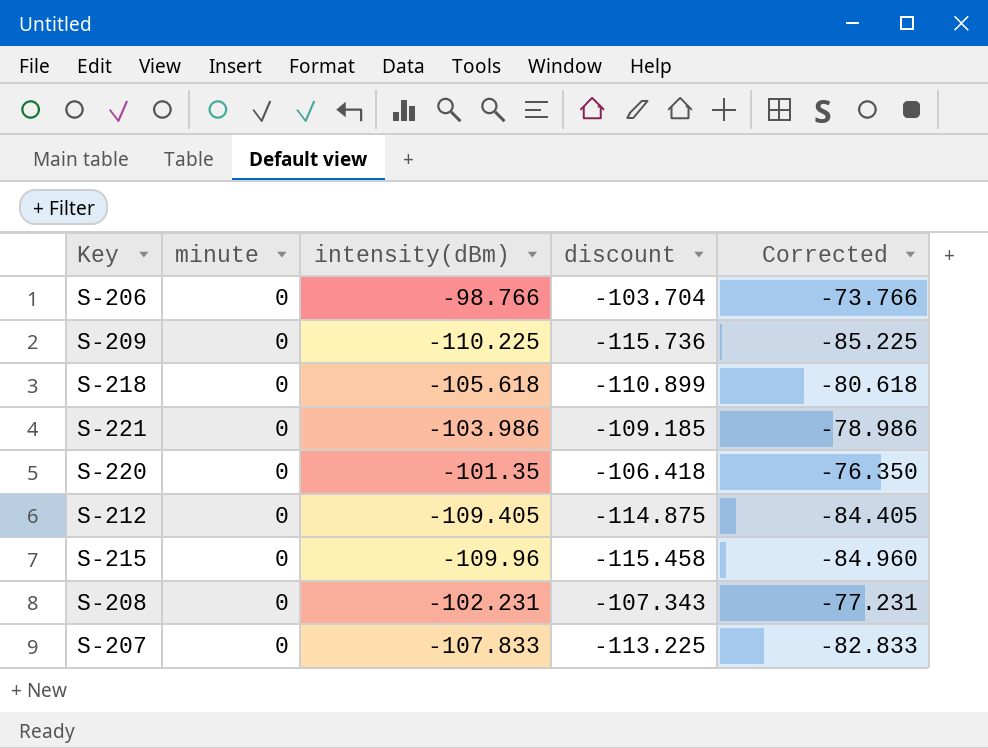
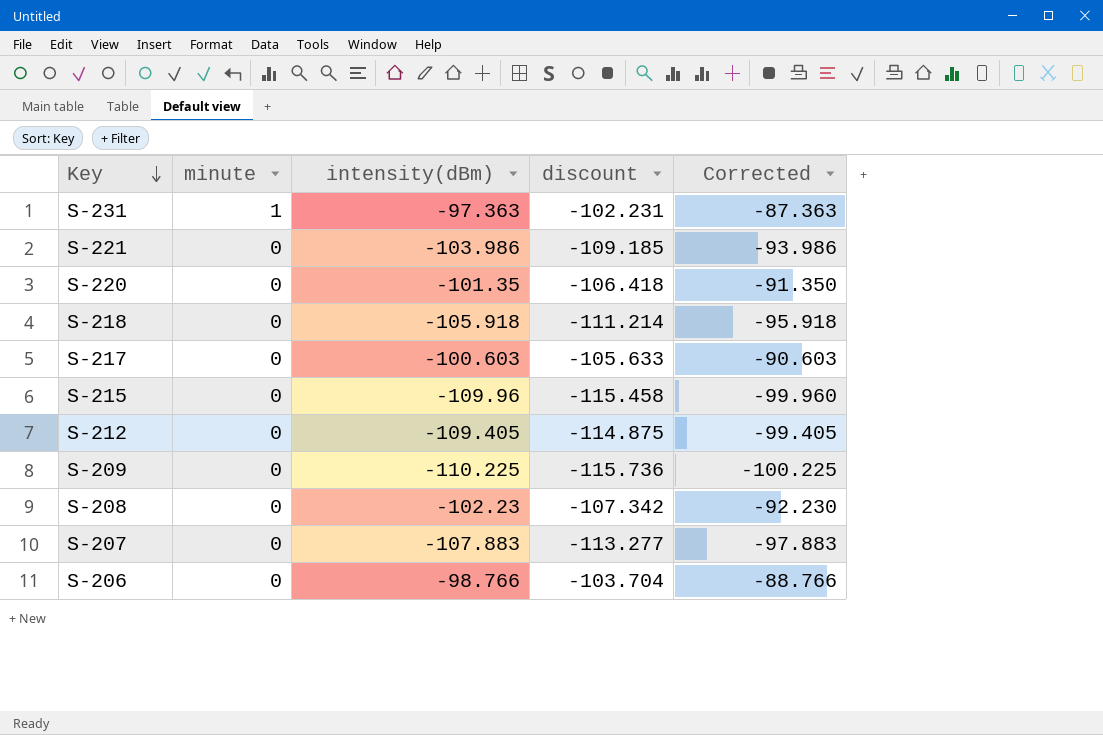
row order: none -> Key descending
column Corrected | formula: [intensity(dBm)] + 25 -> [intensity(dBm)] + 10
row S-231: none -> 1 | -97.363 | -102.231 | -87.363
S-218 | intensity(dBm): -105.618 -> -105.918
S-218 | discount: -110.899 -> -111.214
row S-217: none -> 0 | -100.603 | -105.633 | -90.603
S-208 | intensity(dBm): -102.231 -> -102.23
S-208 | discount: -107.343 -> -107.342
S-207 | intensity(dBm): -107.833 -> -107.883
S-207 | discount: -113.225 -> -113.277

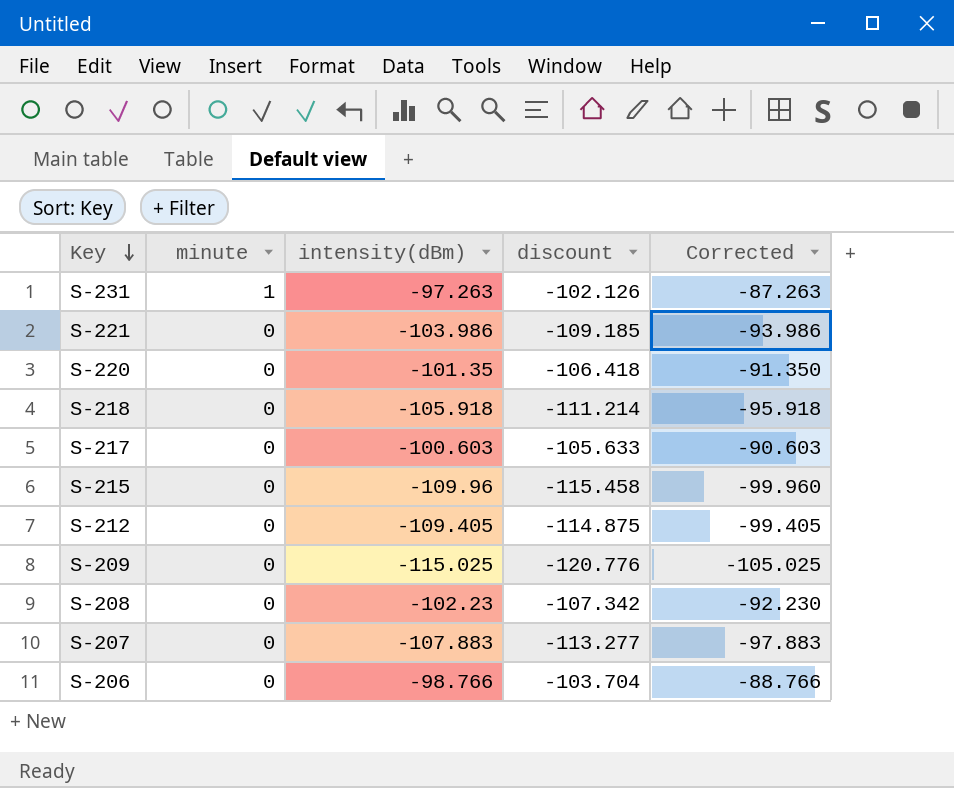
S-231 | intensity(dBm): -97.363 -> -97.263
S-231 | discount: -102.231 -> -102.126
S-231 | Corrected: -87.363 -> -87.263
S-209 | intensity(dBm): -110.225 -> -115.025
S-209 | discount: -115.736 -> -120.776
S-209 | Corrected: -100.225 -> -105.025

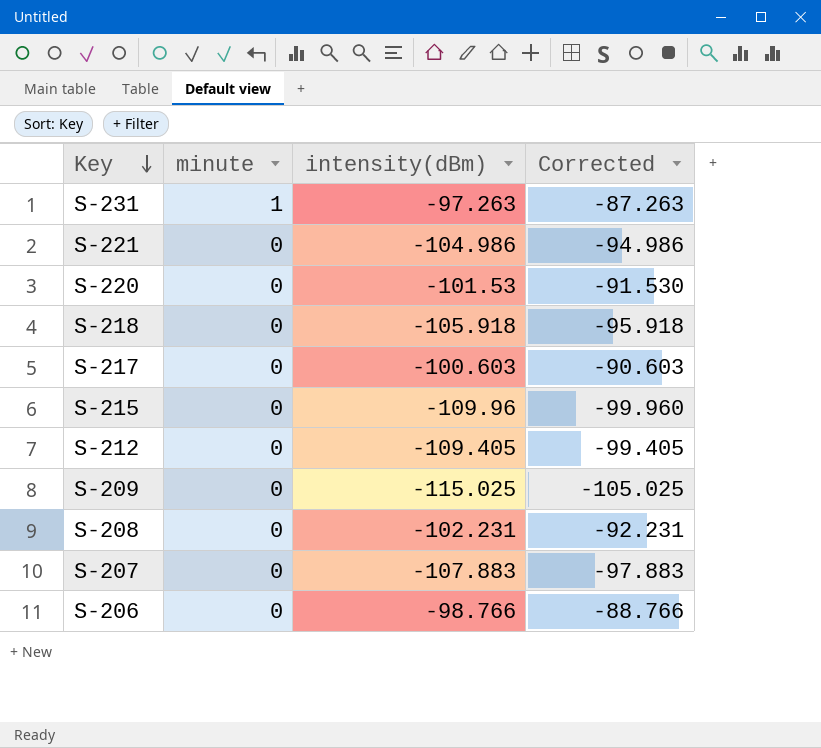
column discount | formula: [intensity(dBm)] * 1.05 -> none
S-221 | intensity(dBm): -103.986 -> -104.986
S-221 | Corrected: -93.986 -> -94.986
S-220 | intensity(dBm): -101.35 -> -101.53
S-220 | Corrected: -91.350 -> -91.530
S-208 | intensity(dBm): -102.23 -> -102.231
S-208 | Corrected: -92.230 -> -92.231

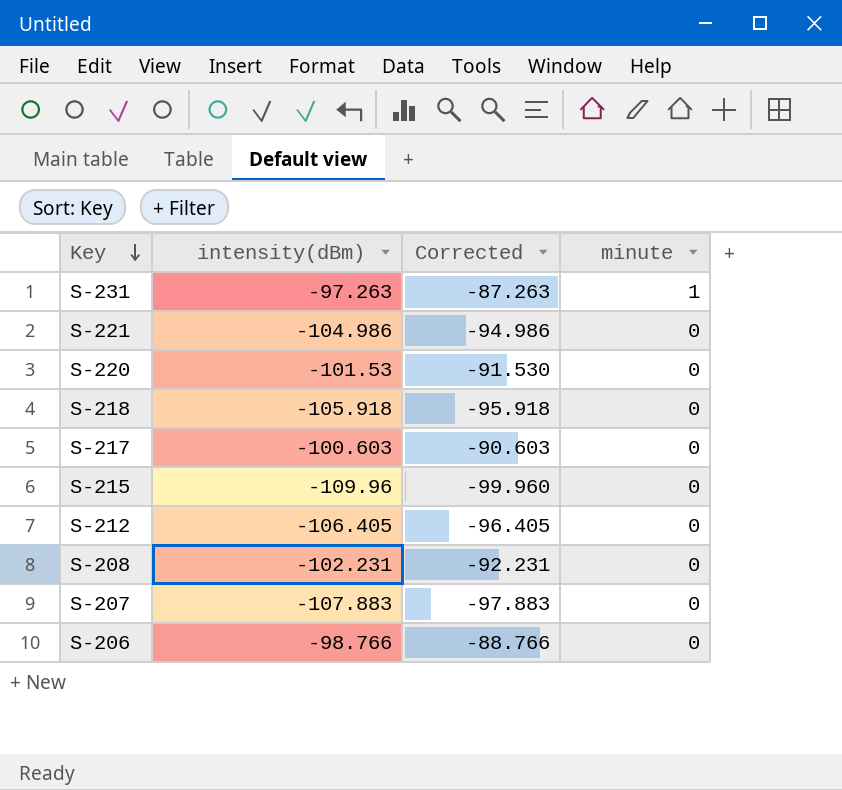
column minute | position: 2 -> 4
row S-209: 0 | -115.025 | -105.025 -> none
S-212 | intensity(dBm): -109.405 -> -106.405
S-212 | Corrected: -99.405 -> -96.405

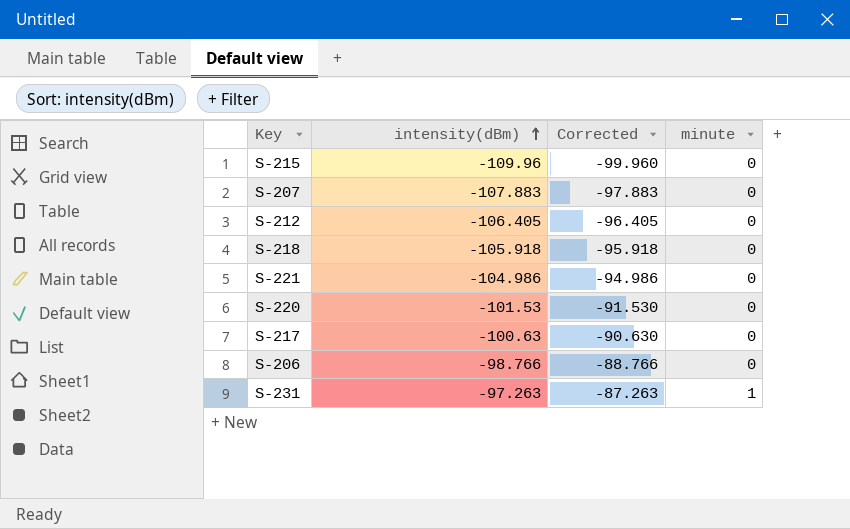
row order: Key descending -> intensity(dBm) ascending
row S-208: -102.231 | -92.231 | 0 -> none
S-217 | intensity(dBm): -100.603 -> -100.63
S-217 | Corrected: -90.603 -> -90.630

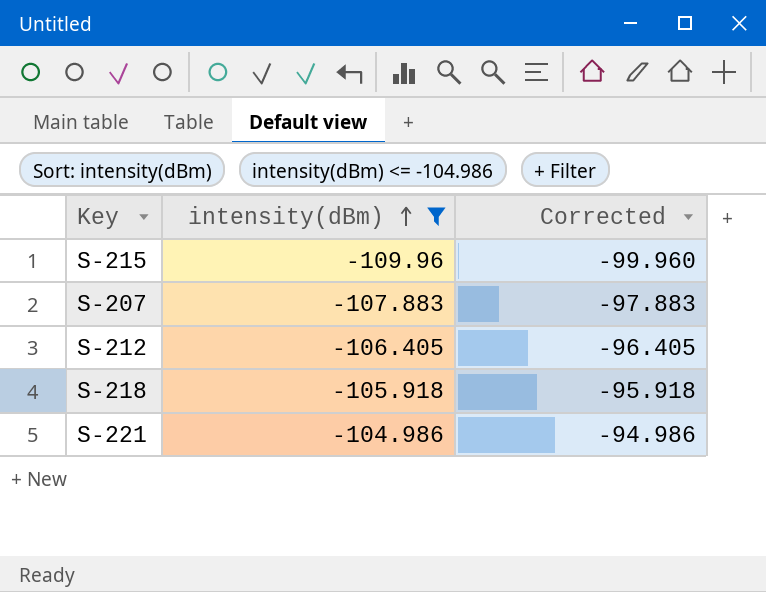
filter: none -> intensity(dBm) <= -104.986
column minute | position: 4 -> none

